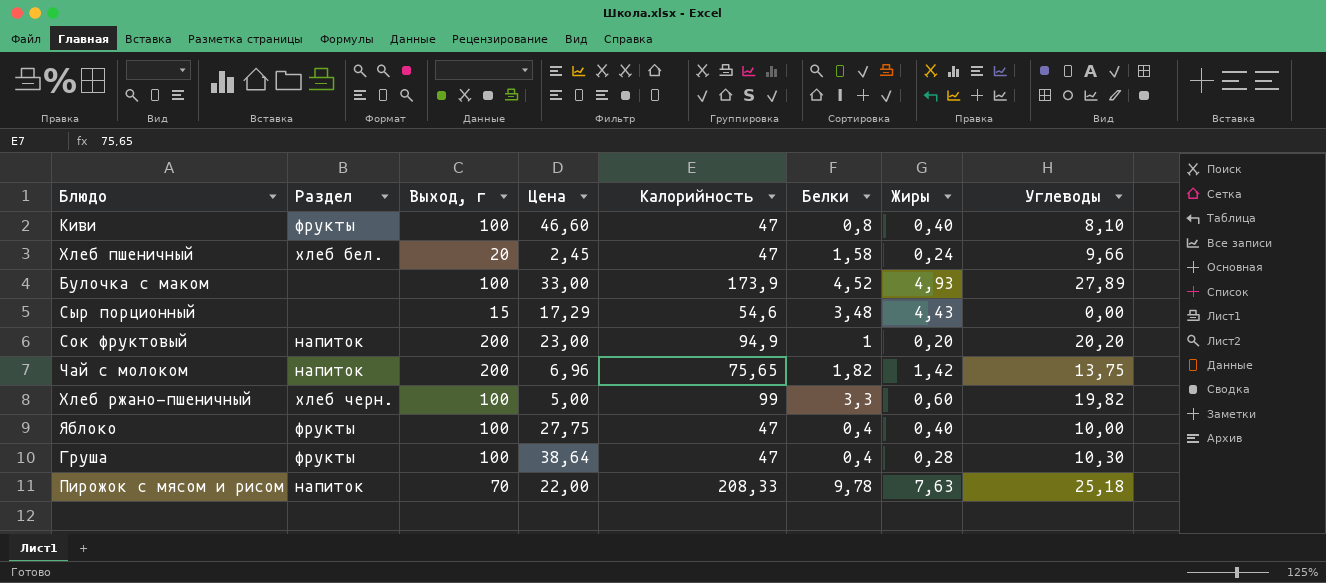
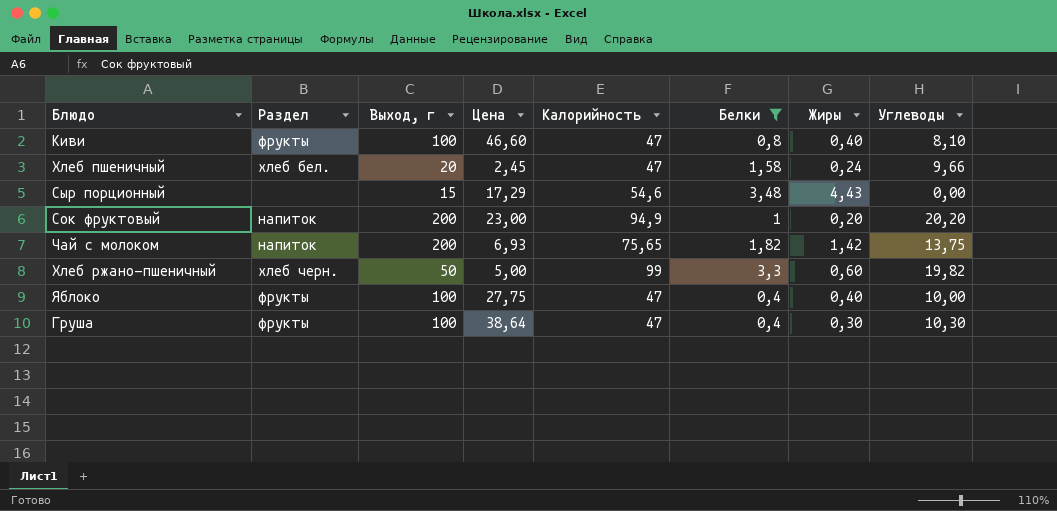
filter: none -> Белки <= 3,48
Чай с молоком | Цена: 6,96 -> 6,93
Хлеб ржано-пшеничный | Выход, г: 100 -> 50
Груша | Жиры: 0,28 -> 0,30

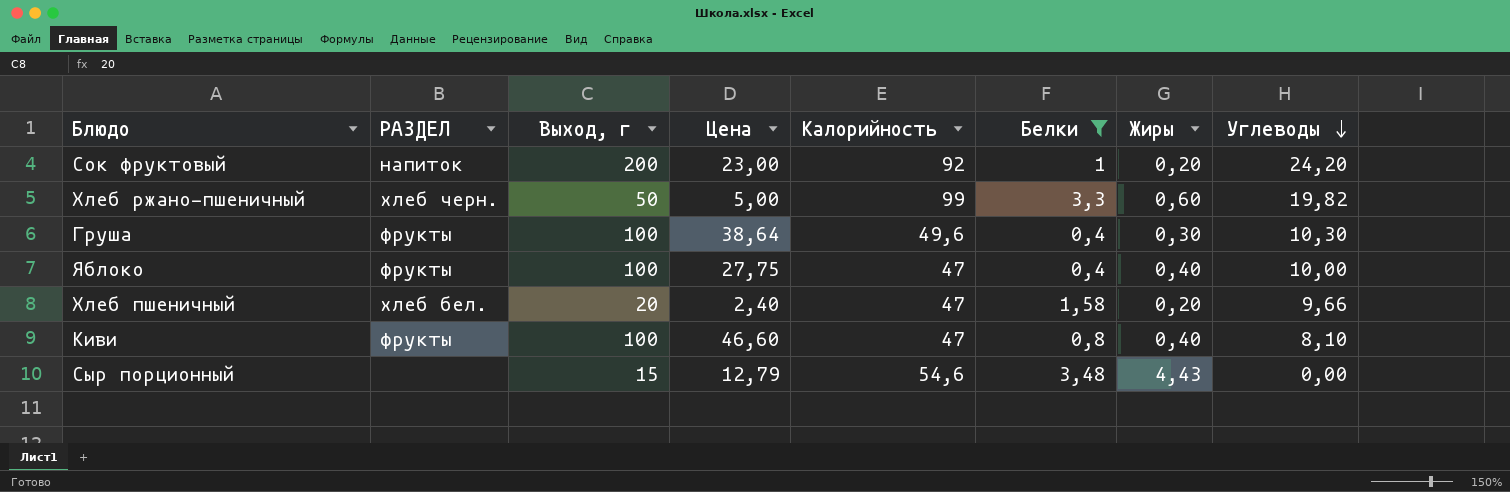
row order: none -> Углеводы descending
column name: Раздел -> РАЗДЕЛ
row Чай с молоком: напиток | 200 | 6,93 | 75,65 | 1,82 | 1,42 | 13,75 -> none
Сок фруктовый | Калорийность: 94,9 -> 92
Сок фруктовый | Углеводы: 20,20 -> 24,20
Груша | Калорийность: 47 -> 49,6
Хлеб пшеничный | Цена: 2,45 -> 2,40
Хлеб пшеничный | Жиры: 0,24 -> 0,20
Сыр порционный | Цена: 17,29 -> 12,79

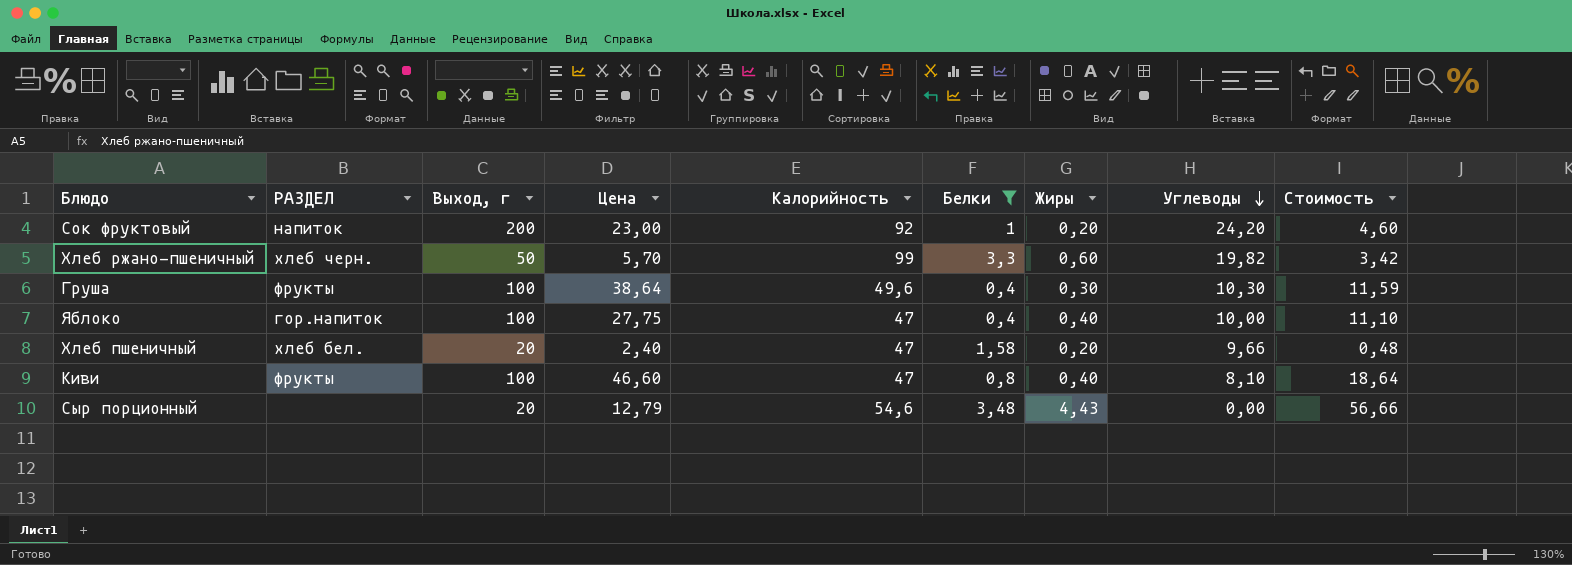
column Стоимость | formula: none -> [Цена] * [Жиры]
Хлеб ржано-пшеничный | Цена: 5,00 -> 5,70
Яблоко | РАЗДЕЛ: фрукты -> гор.напиток
Сыр порционный | Выход, г: 15 -> 20

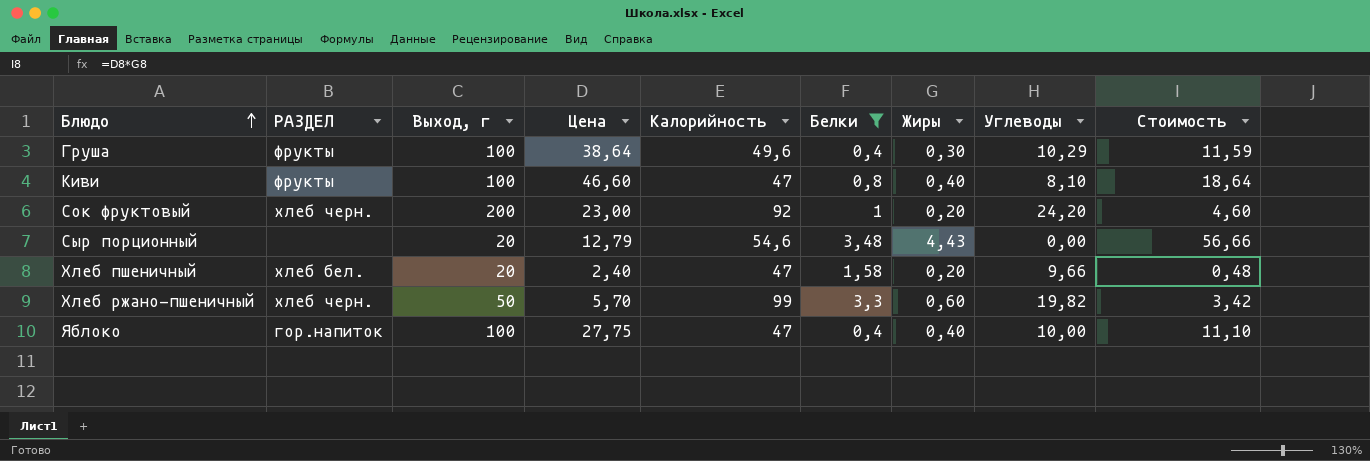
row order: Углеводы descending -> Блюдо ascending
Груша | Углеводы: 10,30 -> 10,29
Сок фруктовый | РАЗДЕЛ: напиток -> хлеб черн.

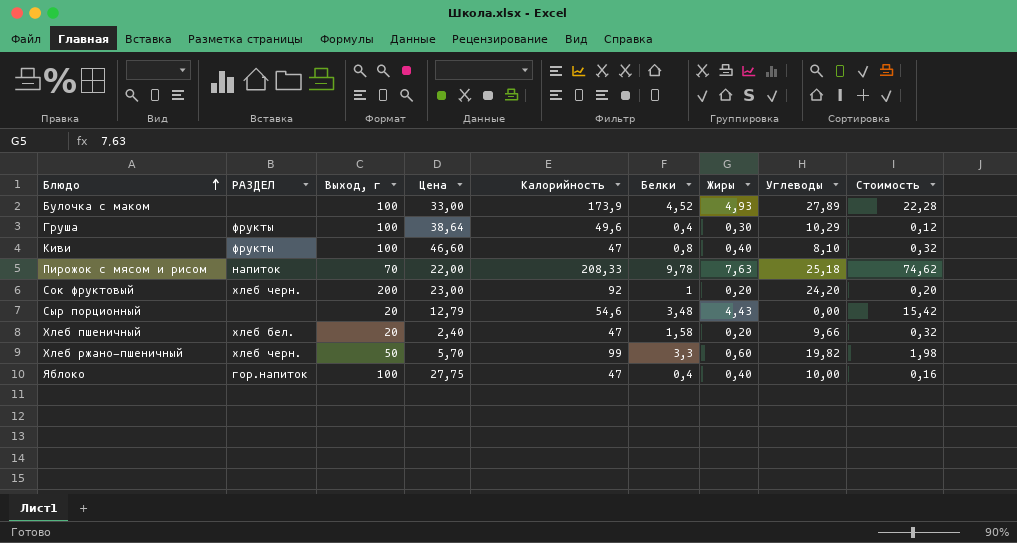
filter: Белки <= 3,48 -> none
column Стоимость | formula: [Цена] * [Жиры] -> [Белки] * [Жиры]

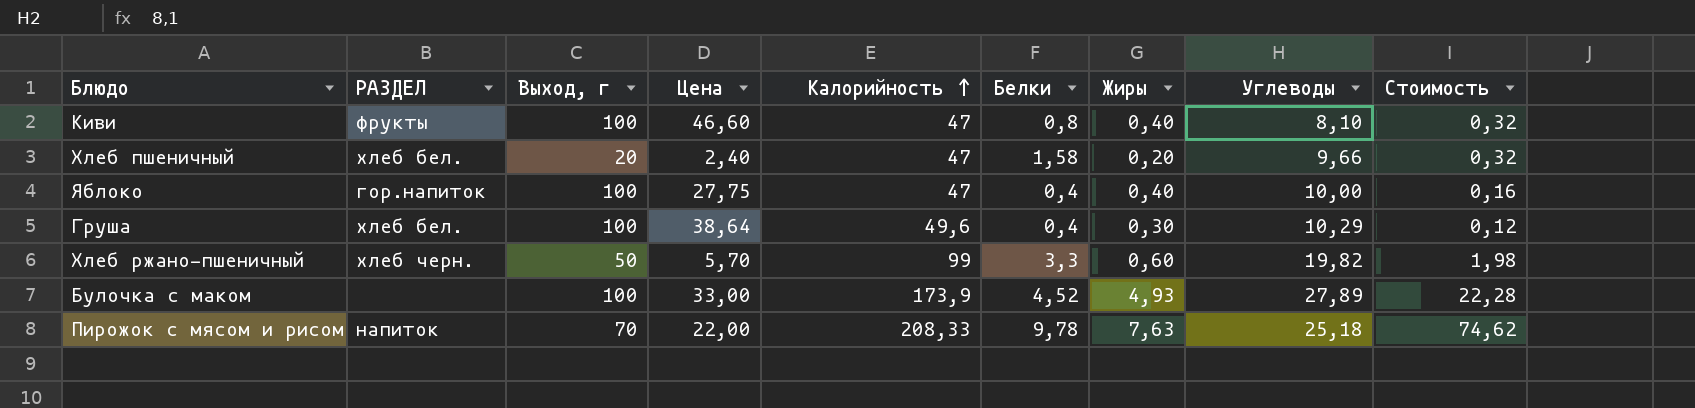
row order: Блюдо ascending -> Калорийность ascending
row Сок фруктовый: хлеб черн. | 200 | 23,00 | 92 | 1 | 0,20 | 24,20 | 0,20 -> none
row Сыр порционный: none | 20 | 12,79 | 54,6 | 3,48 | 4,43 | 0,00 | 15,42 -> none
Груша | РАЗДЕЛ: фрукты -> хлеб бел.

